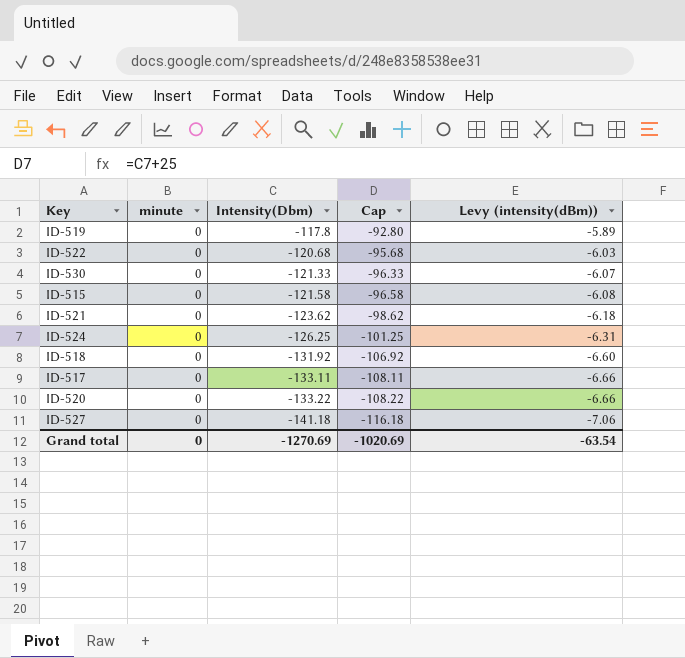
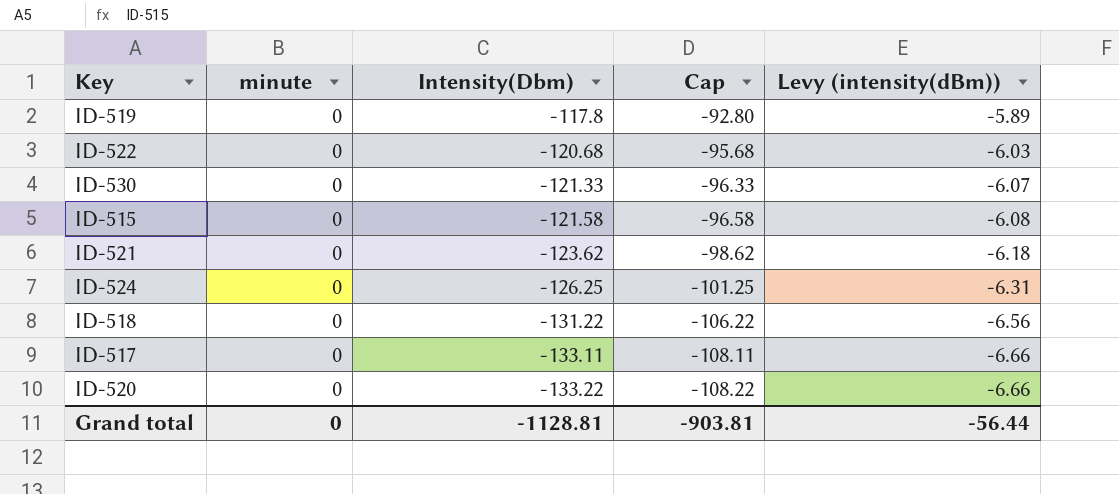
row ID-527: 0 | -141.18 | -116.18 | -7.06 -> none
ID-518 | Intensity(Dbm): -131.92 -> -131.22
ID-518 | Cap: -106.92 -> -106.22
ID-518 | Levy (intensity(dBm)): -6.60 -> -6.56
Grand total | Intensity(Dbm): -1270.69 -> -1128.81
Grand total | Cap: -1020.69 -> -903.81
Grand total | Levy (intensity(dBm)): -63.54 -> -56.44

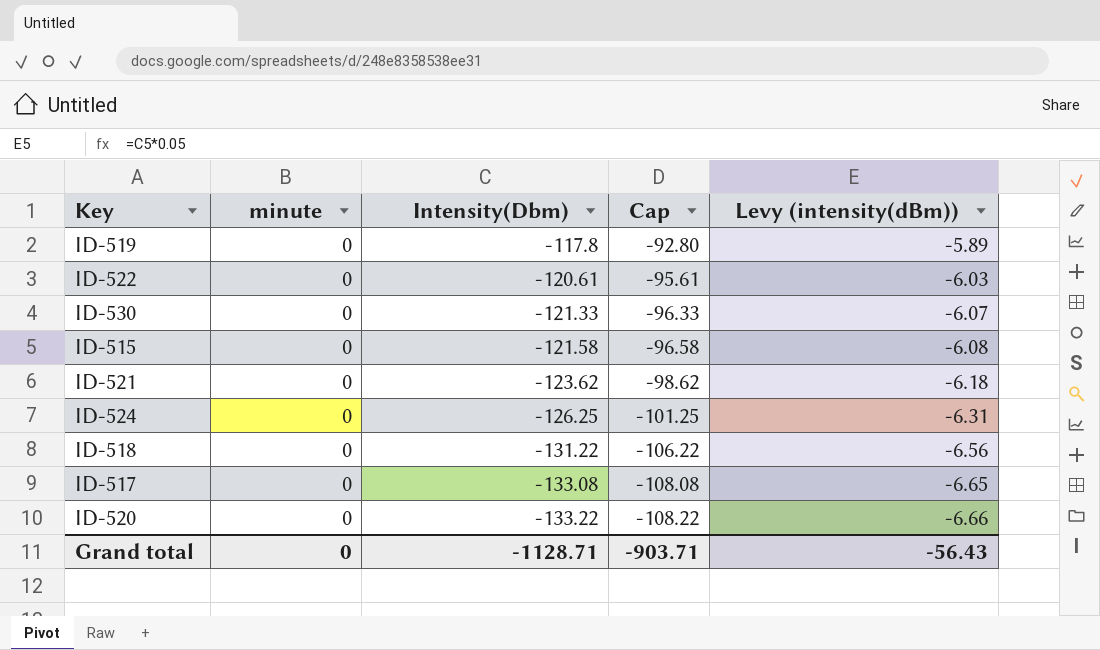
ID-522 | Intensity(Dbm): -120.68 -> -120.61
ID-522 | Cap: -95.68 -> -95.61
ID-517 | Intensity(Dbm): -133.11 -> -133.08
ID-517 | Cap: -108.11 -> -108.08
ID-517 | Levy (intensity(dBm)): -6.66 -> -6.65
Grand total | Intensity(Dbm): -1128.81 -> -1128.71
Grand total | Cap: -903.81 -> -903.71
Grand total | Levy (intensity(dBm)): -56.44 -> -56.43

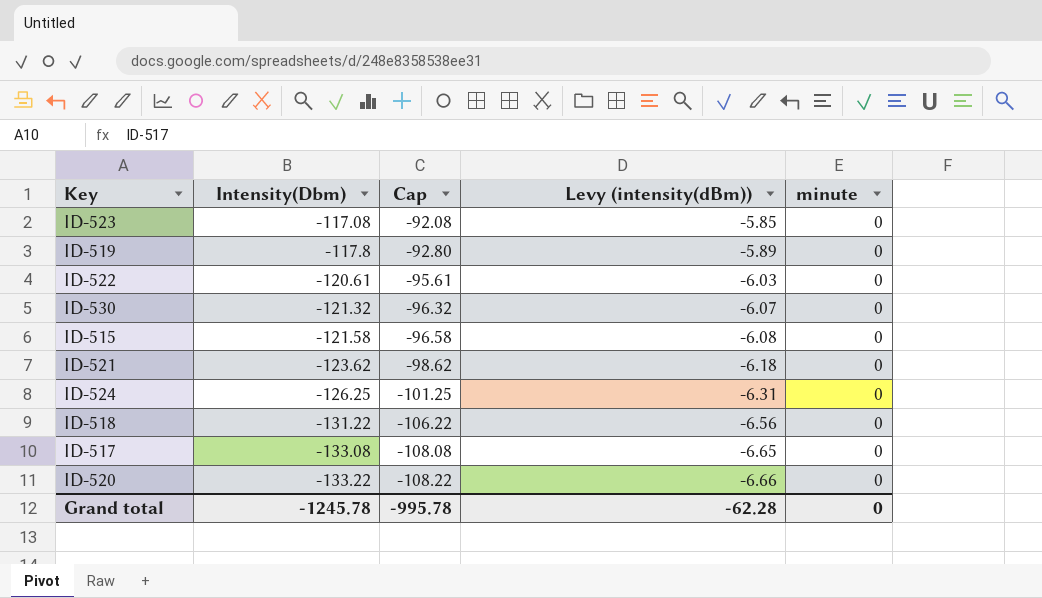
column minute | position: 2 -> 5
row ID-523: none -> -117.08 | -92.08 | -5.85 | 0
ID-530 | Intensity(Dbm): -121.33 -> -121.32
ID-530 | Cap: -96.33 -> -96.32
Grand total | Intensity(Dbm): -1128.71 -> -1245.78
Grand total | Cap: -903.71 -> -995.78
Grand total | Levy (intensity(dBm)): -56.43 -> -62.28

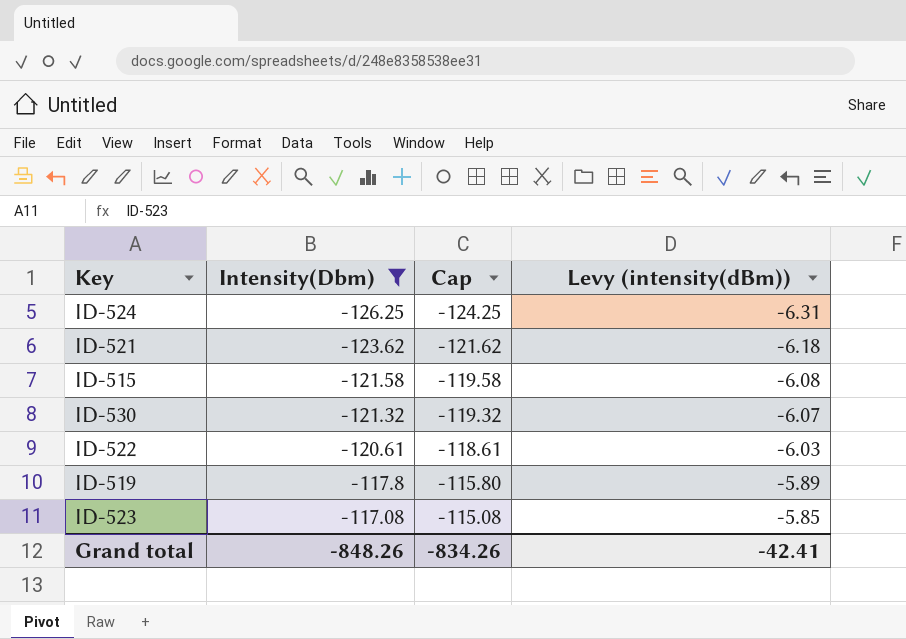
filter: none -> Intensity(Dbm) >= -126.25
row order: Intensity(Dbm) descending -> Intensity(Dbm) ascending
column minute | position: 5 -> none
column Cap | formula: [Intensity(Dbm)] + 25 -> [Intensity(Dbm)] + 2
Grand total | Intensity(Dbm): -1245.78 -> -848.26
Grand total | Cap: -995.78 -> -834.26
Grand total | Levy (intensity(dBm)): -62.28 -> -42.41

